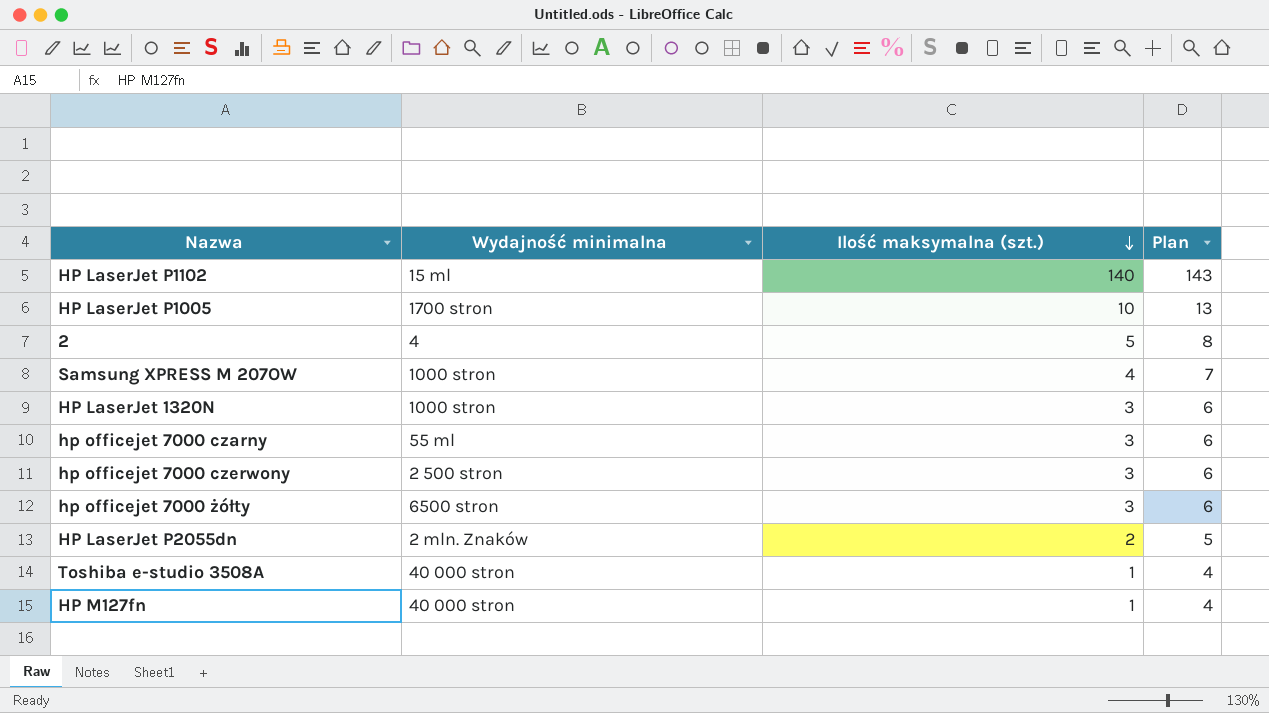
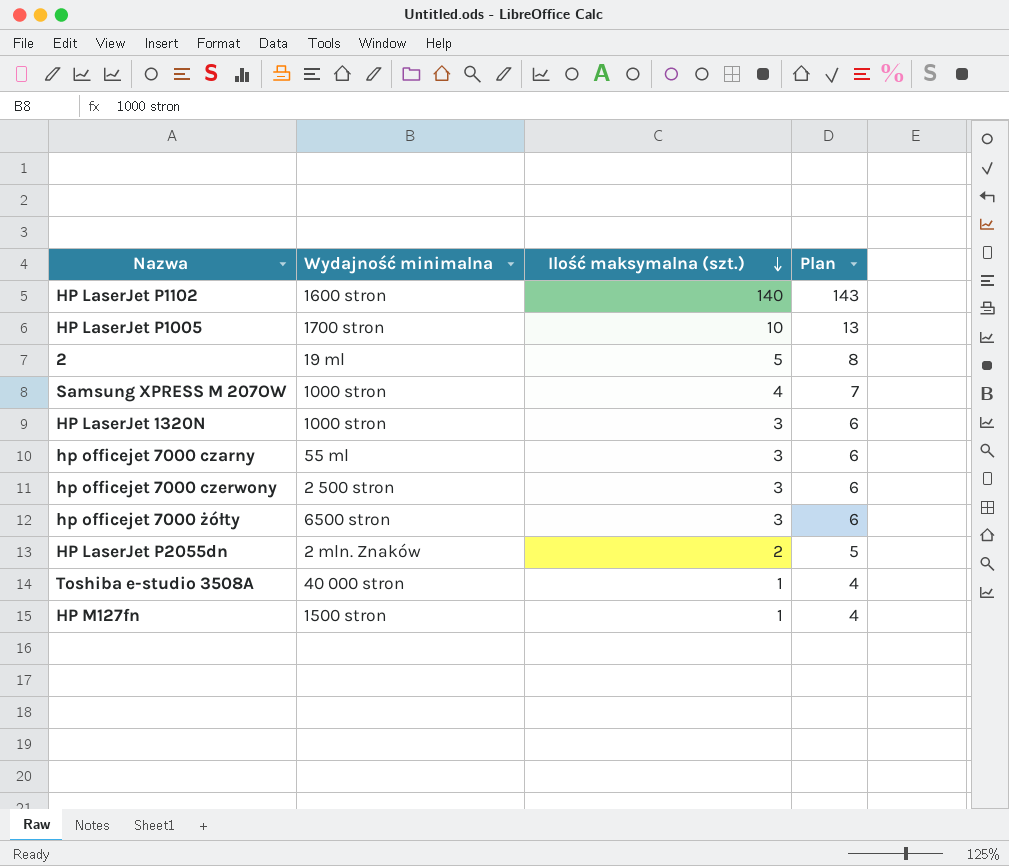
HP LaserJet P1102 | Wydajność minimalna: 15 ml -> 1600 stron
2 | Wydajność minimalna: 4 -> 19 ml
HP M127fn | Wydajność minimalna: 40 000 stron -> 1500 stron

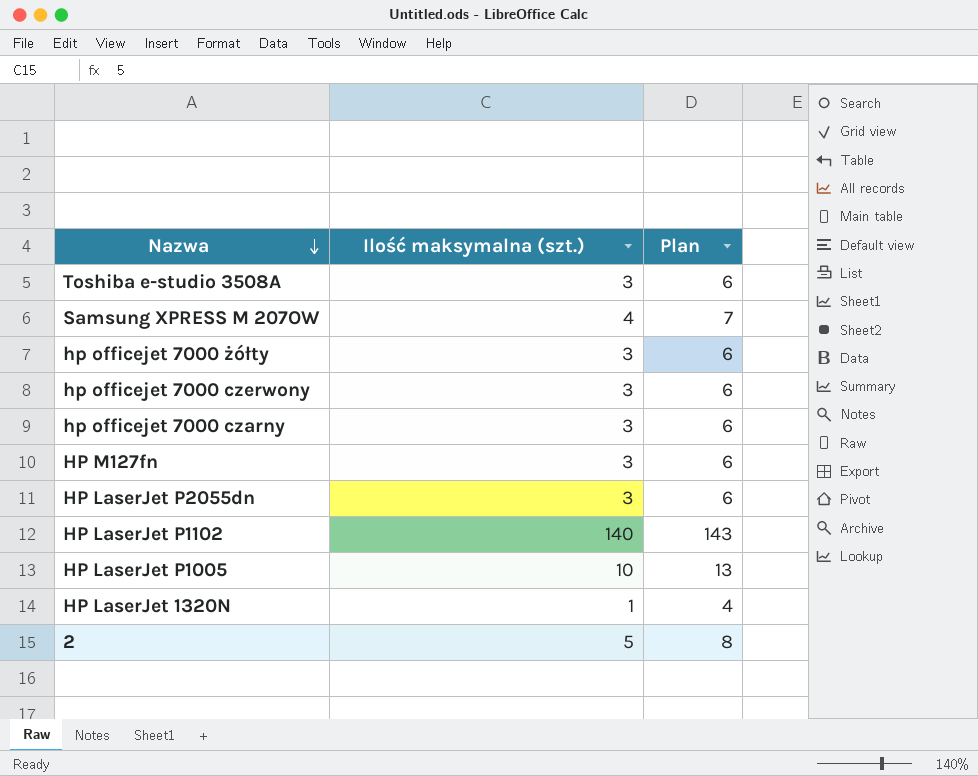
row order: Ilość maksymalna (szt.) descending -> Nazwa descending
column Wydajność minimalna | position: 2 -> none
Toshiba e-studio 3508A | Ilość maksymalna (szt.): 1 -> 3
Toshiba e-studio 3508A | Plan: 4 -> 6
HP M127fn | Ilość maksymalna (szt.): 1 -> 3
HP M127fn | Plan: 4 -> 6
HP LaserJet P2055dn | Ilość maksymalna (szt.): 2 -> 3
HP LaserJet P2055dn | Plan: 5 -> 6
HP LaserJet 1320N | Ilość maksymalna (szt.): 3 -> 1
HP LaserJet 1320N | Plan: 6 -> 4

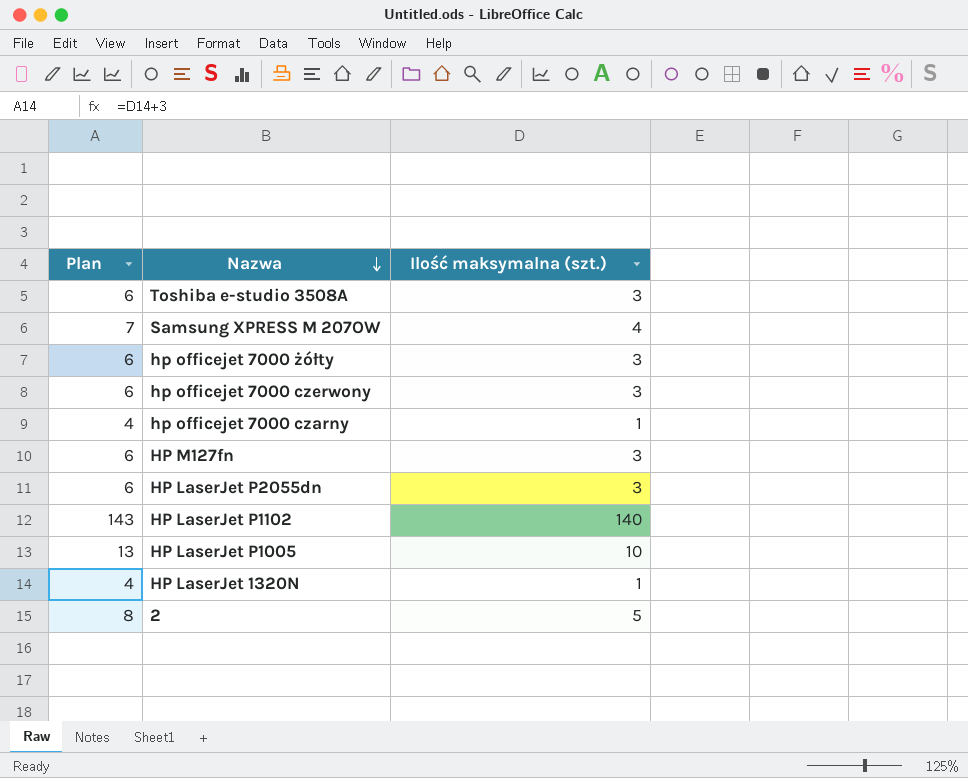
column Plan | position: 3 -> 1
hp officejet 7000 czarny | Plan: 6 -> 4
hp officejet 7000 czarny | Ilość maksymalna (szt.): 3 -> 1

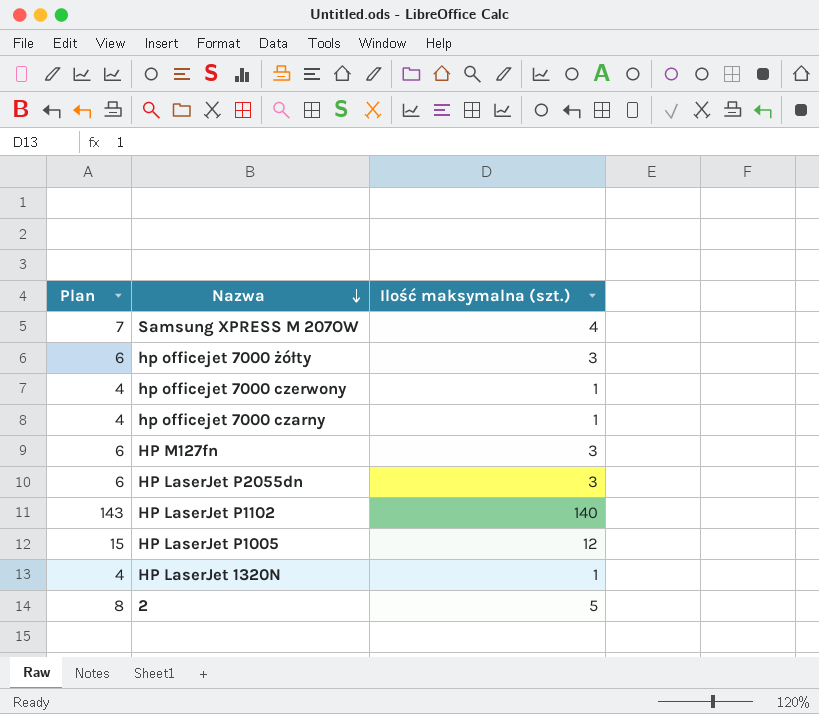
row Toshiba e-studio 3508A: 6 | 3 -> none
hp officejet 7000 czerwony | Plan: 6 -> 4
hp officejet 7000 czerwony | Ilość maksymalna (szt.): 3 -> 1
HP LaserJet P1005 | Plan: 13 -> 15
HP LaserJet P1005 | Ilość maksymalna (szt.): 10 -> 12

